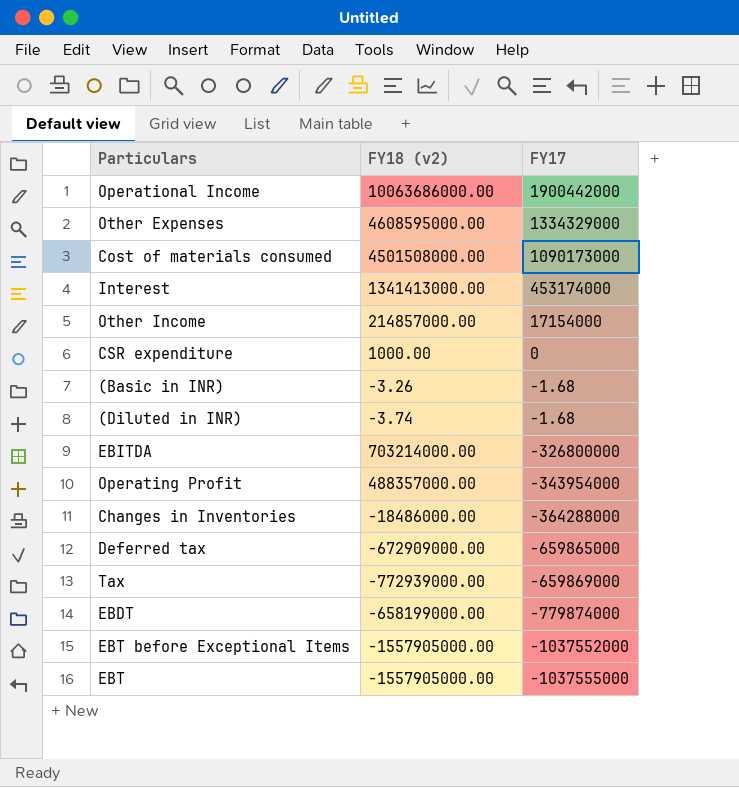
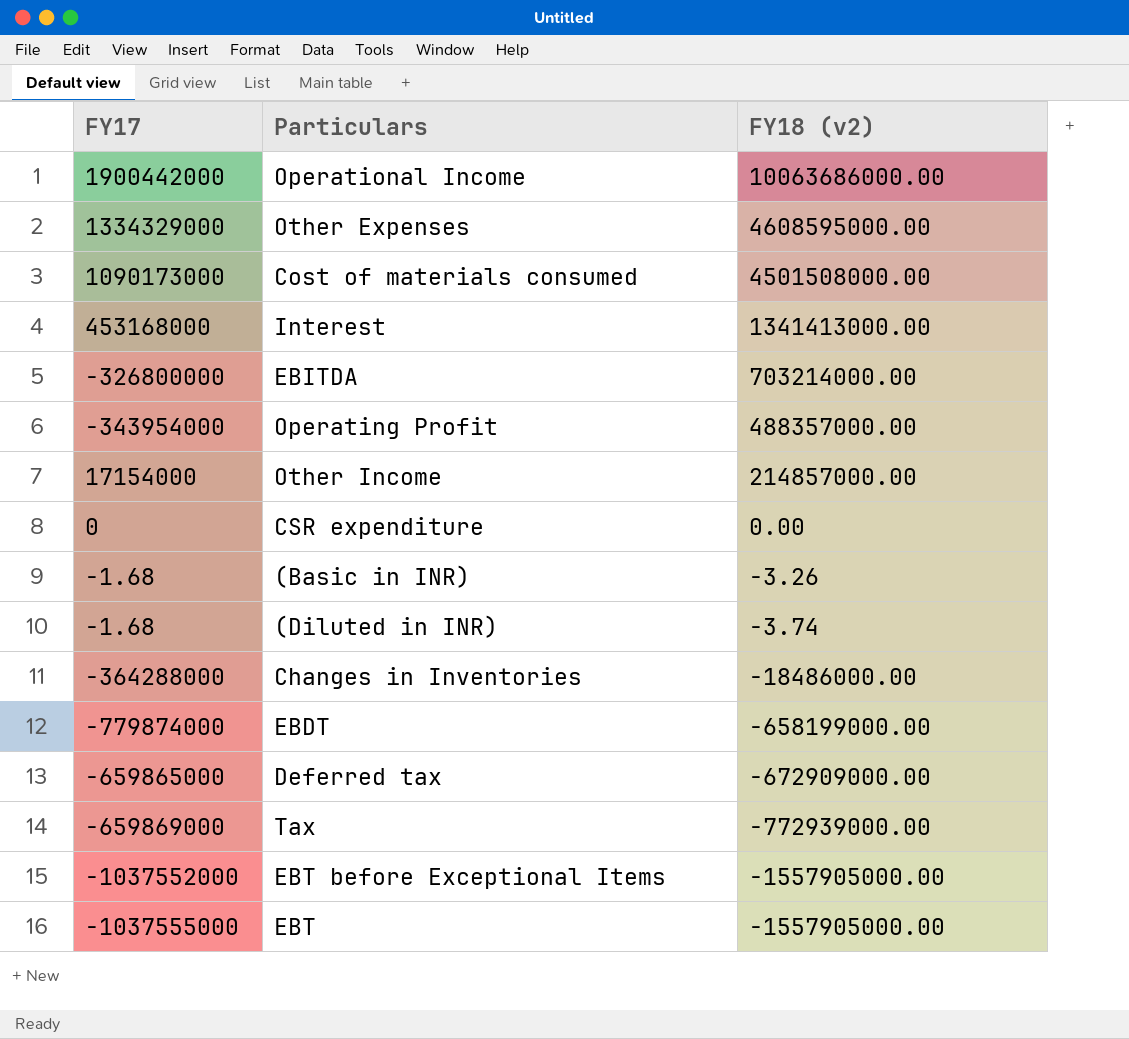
row order: FY17 descending -> FY18 (v2) descending
column FY17 | position: 3 -> 1
Interest | FY17: 453174000 -> 453168000
CSR expenditure | FY18 (v2): 1000.00 -> 0.00

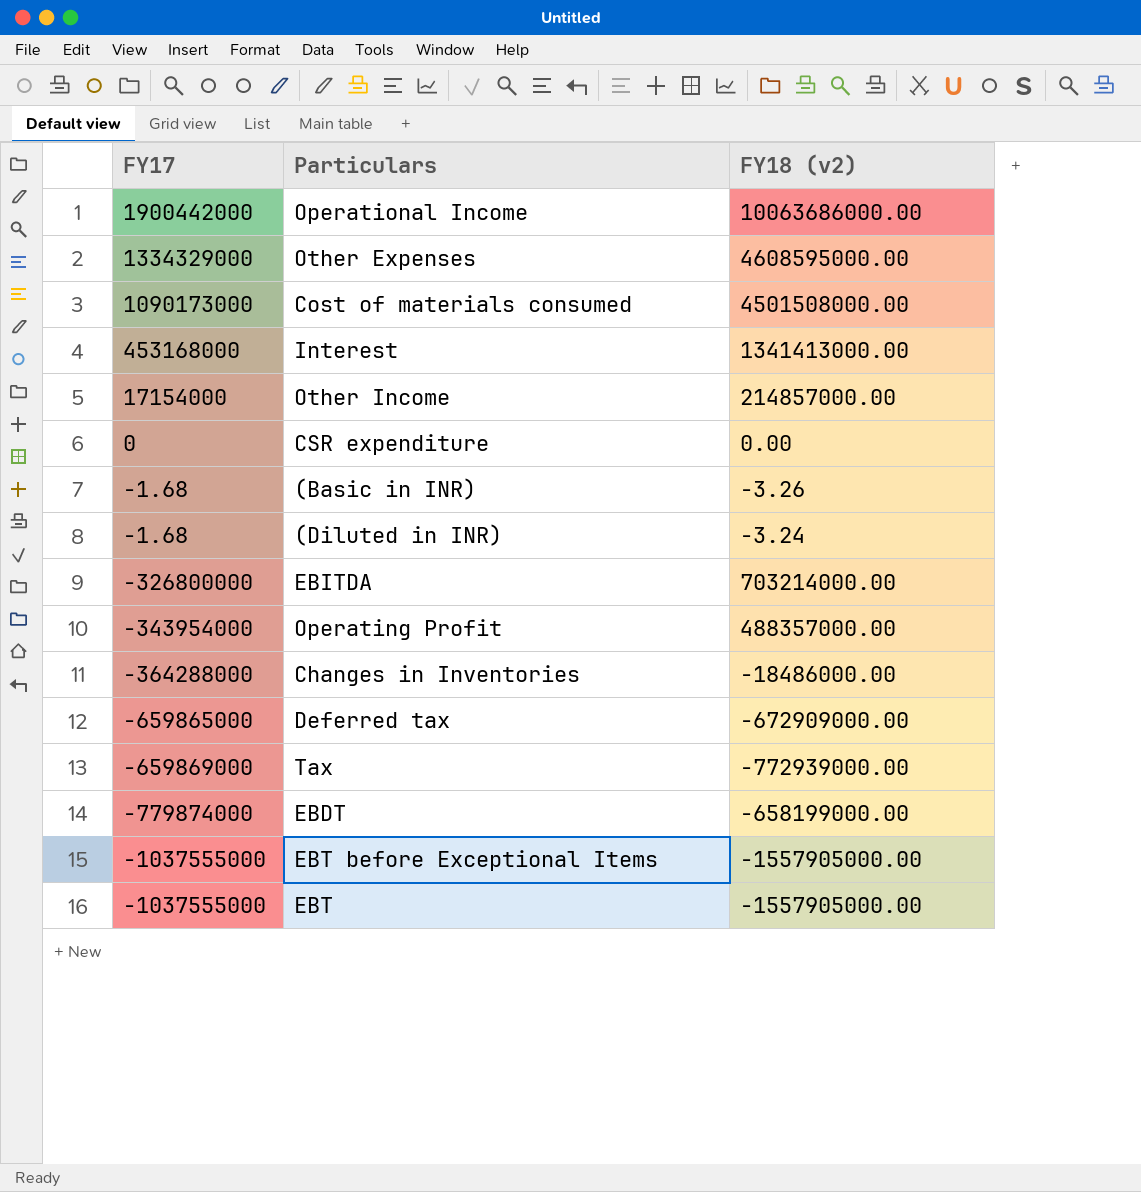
row order: FY18 (v2) descending -> FY17 descending
(Diluted in INR) | FY18 (v2): -3.74 -> -3.24
EBT before Exceptional Items | FY17: -1037552000 -> -1037555000

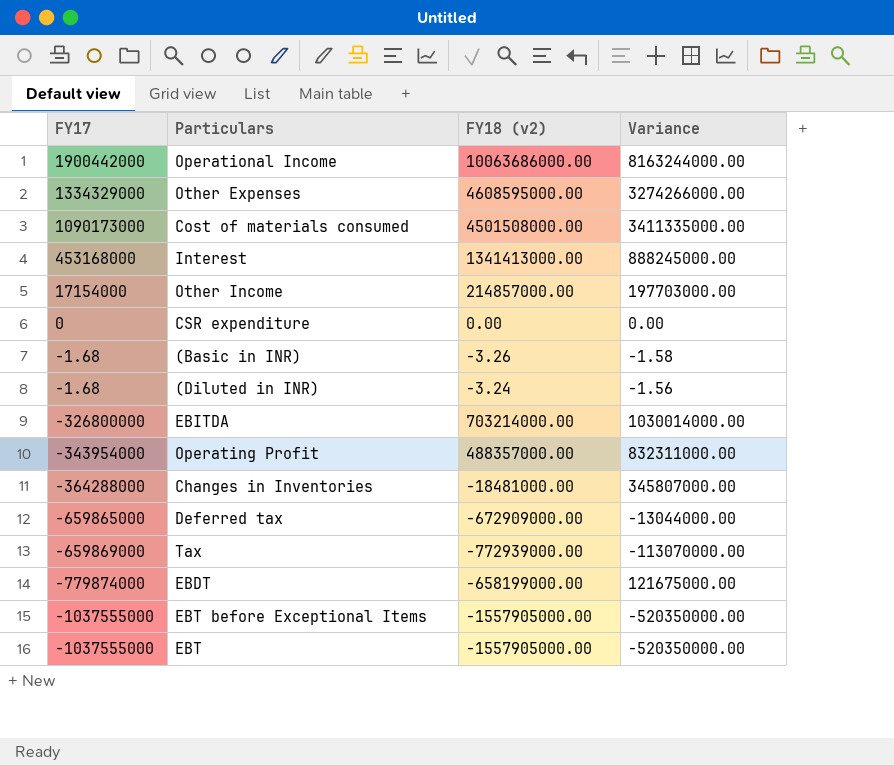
column Variance | formula: none -> [FY18 (v2)] - [FY17]
Changes in Inventories | FY18 (v2): -18486000.00 -> -18481000.00

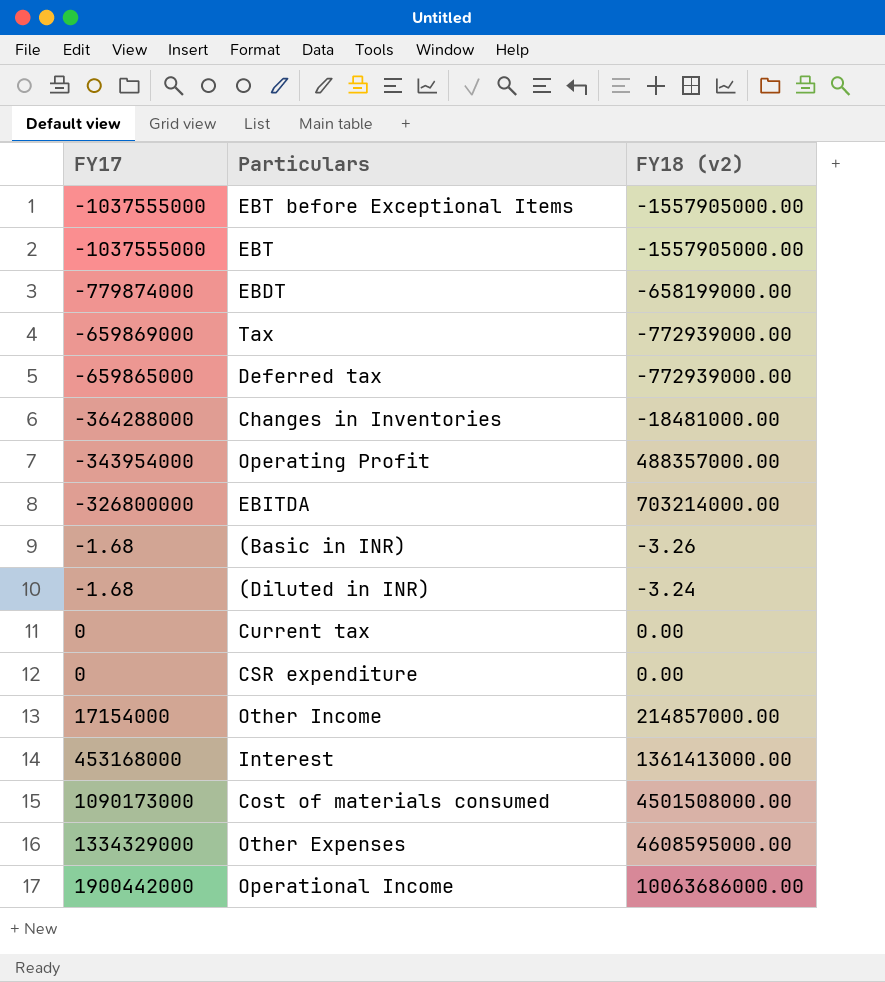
row order: FY17 descending -> FY17 ascending
column Variance | formula: [FY18 (v2)] - [FY17] -> none
Deferred tax | FY18 (v2): -672909000.00 -> -772939000.00
row Current tax: none -> 0 | 0.00
Interest | FY18 (v2): 1341413000.00 -> 1361413000.00

